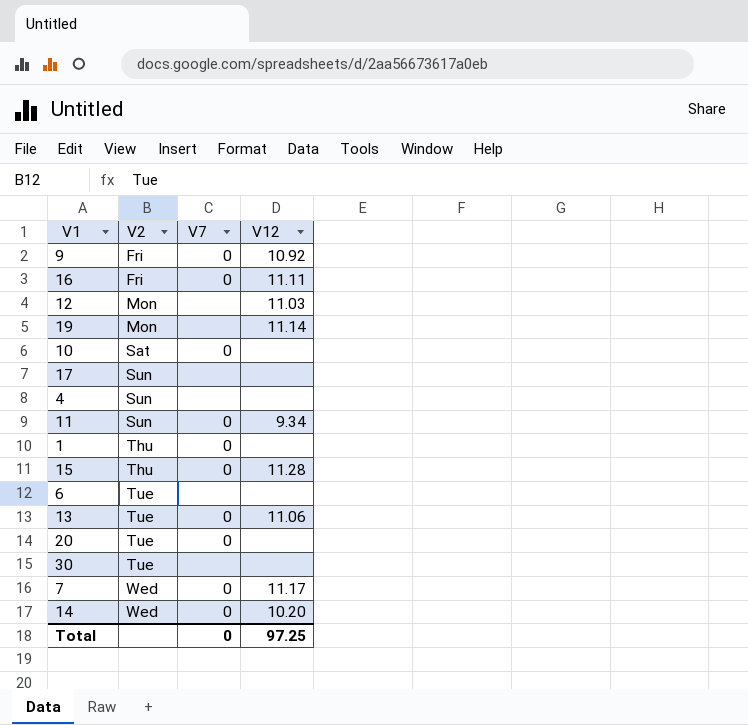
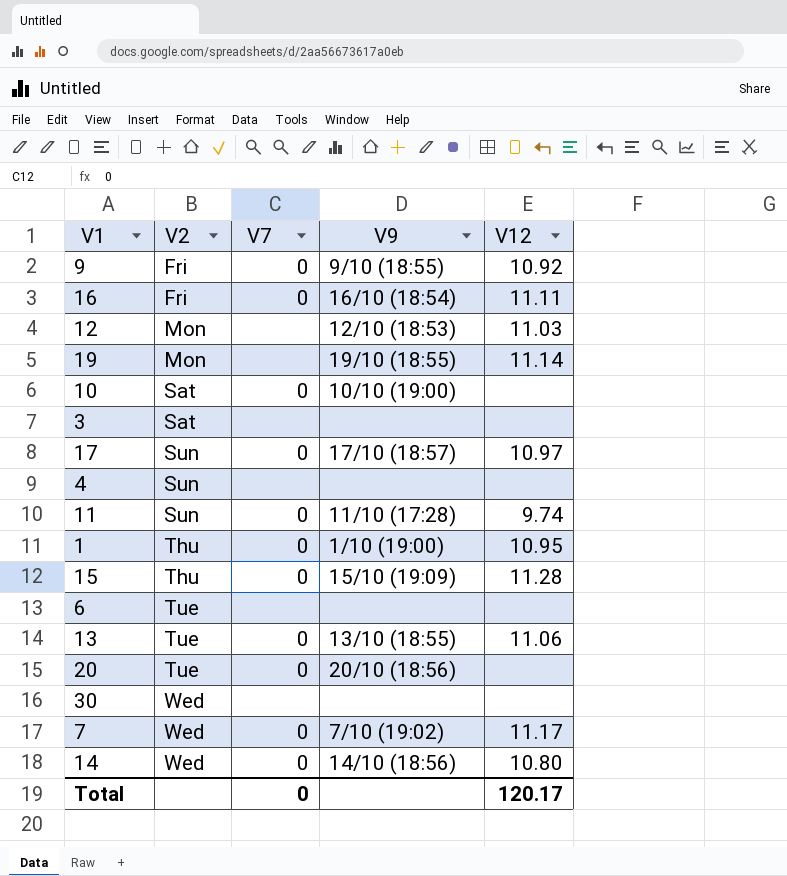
column V9 | position: none -> 4
row 3: none -> Sat | none | none | none
17 | V7: none -> 0
17 | V12: none -> 10.97
11 | V12: 9.34 -> 9.74
1 | V12: none -> 10.95
30 | V2: Tue -> Wed
14 | V12: 10.20 -> 10.80
Total | V12: 97.25 -> 120.17

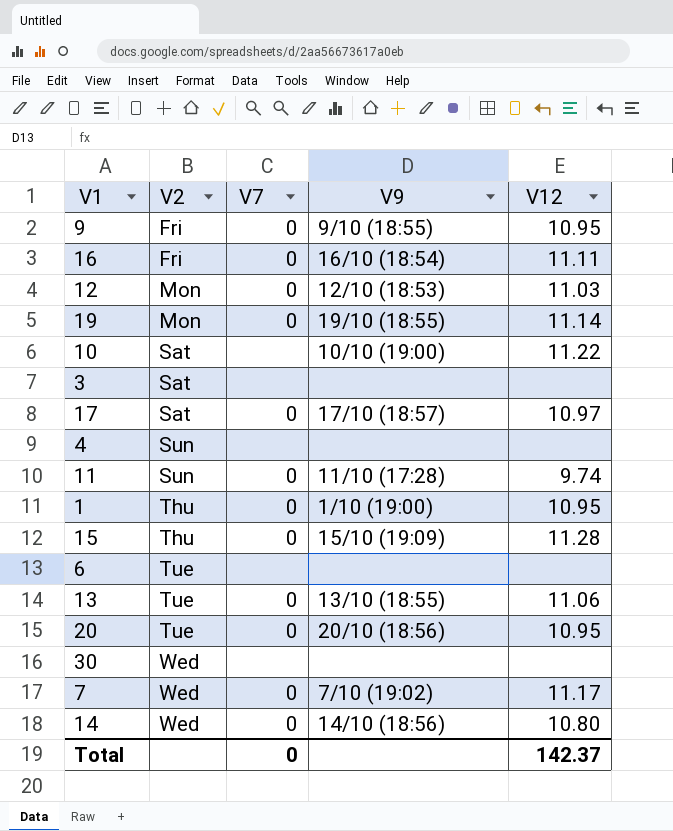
9 | V12: 10.92 -> 10.95
12 | V7: none -> 0
19 | V7: none -> 0
10 | V7: 0 -> none
10 | V12: none -> 11.22
17 | V2: Sun -> Sat
20 | V12: none -> 10.95
Total | V12: 120.17 -> 142.37

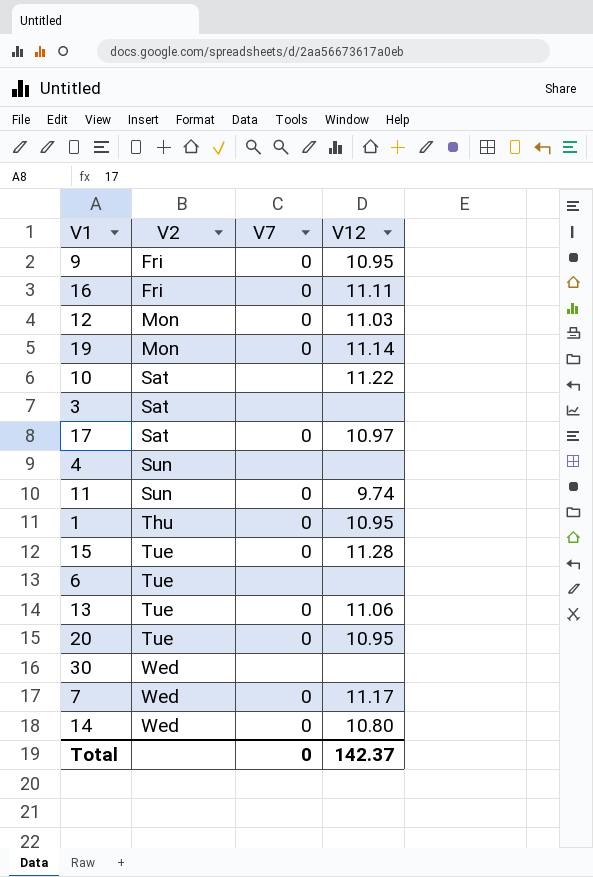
column V9 | position: 4 -> none
15 | V2: Thu -> Tue

